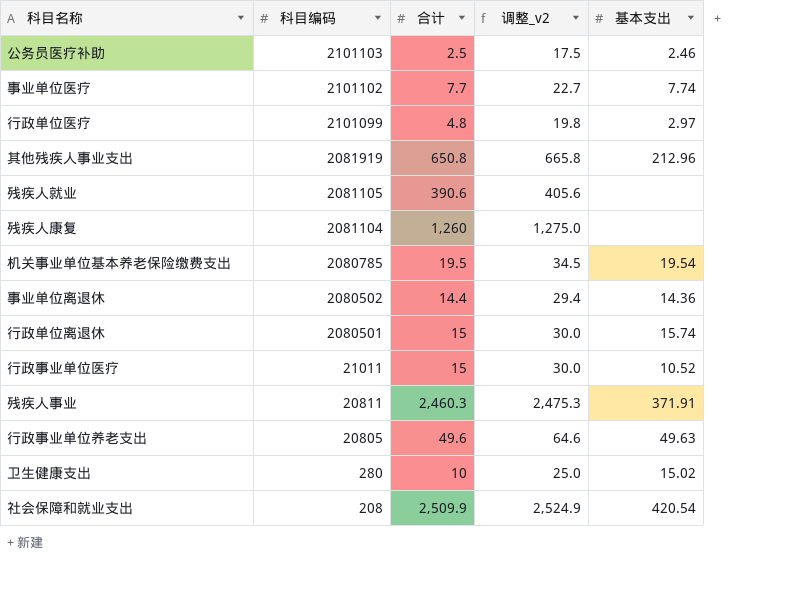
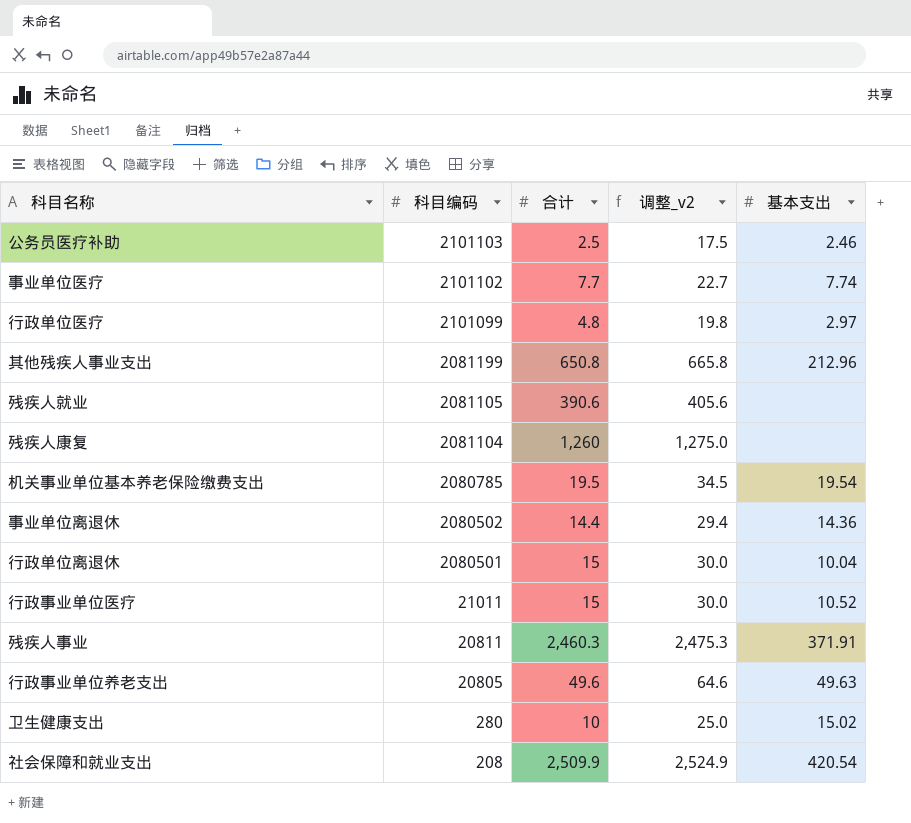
其他残疾人事业支出 | 科目编码: 2081919 -> 2081199
行政单位离退休 | 基本支出: 15.74 -> 10.04

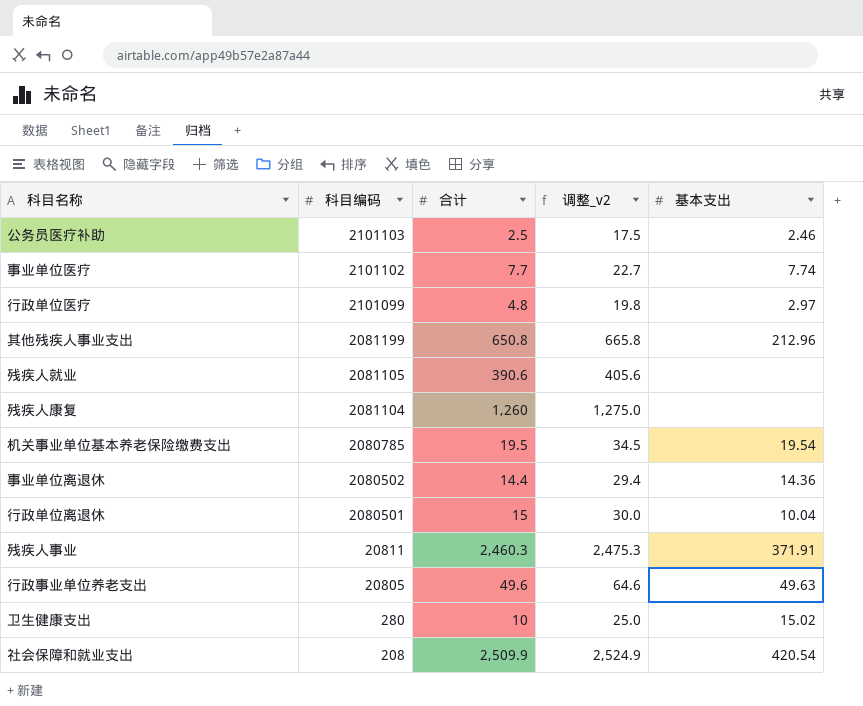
row 行政事业单位医疗: 21011 | 15 | 30.0 | 10.52 -> none

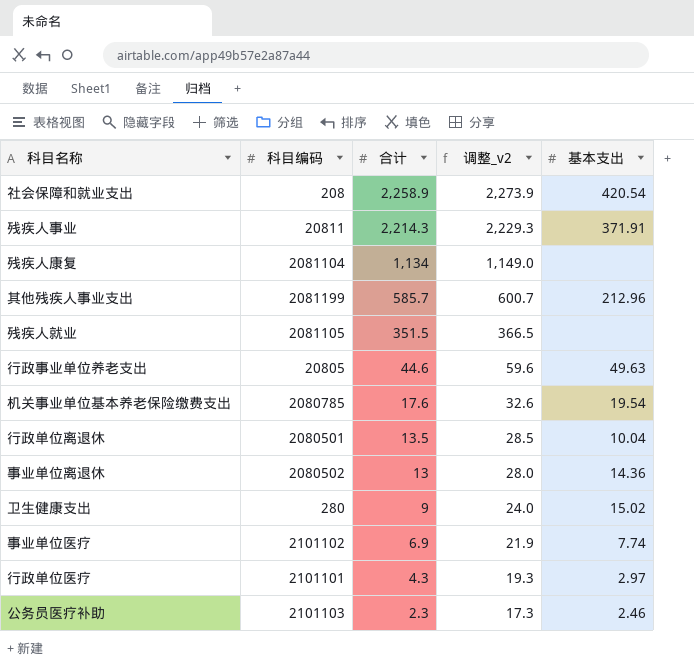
row order: 科目编码 descending -> 合计 descending
社会保障和就业支出 | 合计: 2,509.9 -> 2,258.9
社会保障和就业支出 | 调整_v2: 2,524.9 -> 2,273.9
残疾人事业 | 合计: 2,460.3 -> 2,214.3
残疾人事业 | 调整_v2: 2,475.3 -> 2,229.3
残疾人康复 | 合计: 1,260 -> 1,134
残疾人康复 | 调整_v2: 1,275.0 -> 1,149.0
其他残疾人事业支出 | 合计: 650.8 -> 585.7
其他残疾人事业支出 | 调整_v2: 665.8 -> 600.7
残疾人就业 | 合计: 390.6 -> 351.5
残疾人就业 | 调整_v2: 405.6 -> 366.5
行政事业单位养老支出 | 合计: 49.6 -> 44.6
行政事业单位养老支出 | 调整_v2: 64.6 -> 59.6
机关事业单位基本养老保险缴费支出 | 合计: 19.5 -> 17.6
机关事业单位基本养老保险缴费支出 | 调整_v2: 34.5 -> 32.6
行政单位离退休 | 合计: 15 -> 13.5
行政单位离退休 | 调整_v2: 30.0 -> 28.5
事业单位离退休 | 合计: 14.4 -> 13
事业单位离退休 | 调整_v2: 29.4 -> 28.0
卫生健康支出 | 合计: 10 -> 9
卫生健康支出 | 调整_v2: 25.0 -> 24.0
事业单位医疗 | 合计: 7.7 -> 6.9
事业单位医疗 | 调整_v2: 22.7 -> 21.9
行政单位医疗 | 科目编码: 2101099 -> 2101101
行政单位医疗 | 合计: 4.8 -> 4.3
行政单位医疗 | 调整_v2: 19.8 -> 19.3
公务员医疗补助 | 合计: 2.5 -> 2.3
公务员医疗补助 | 调整_v2: 17.5 -> 17.3

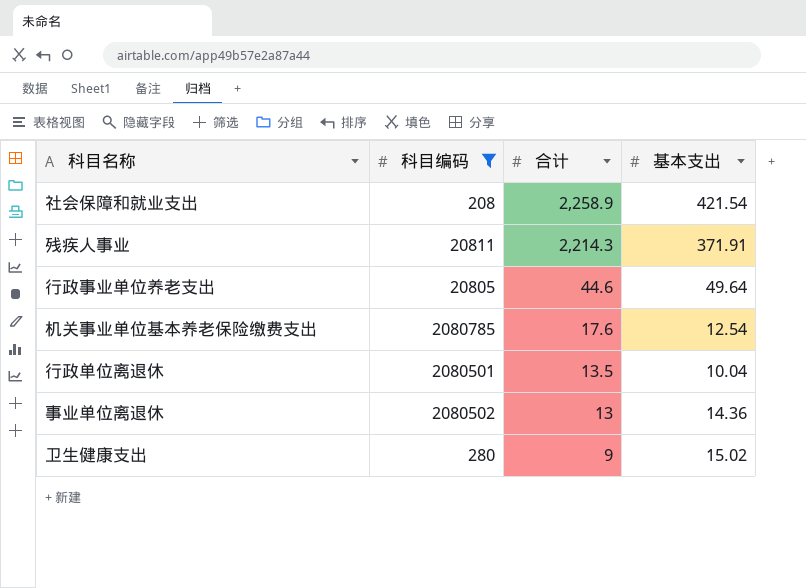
filter: none -> 科目编码 <= 2080785
column 调整_v2 | formula: [合计] + 15 -> none
社会保障和就业支出 | 基本支出: 420.54 -> 421.54
行政事业单位养老支出 | 基本支出: 49.63 -> 49.64
机关事业单位基本养老保险缴费支出 | 基本支出: 19.54 -> 12.54

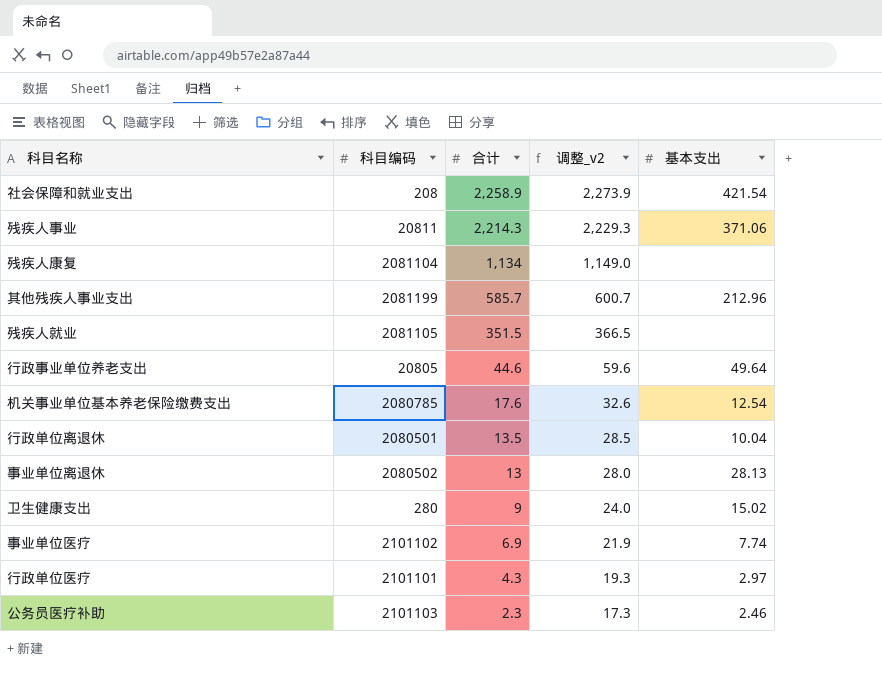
filter: 科目编码 <= 2080785 -> none
column 调整_v2 | formula: none -> [合计] + 15
残疾人事业 | 基本支出: 371.91 -> 371.06
事业单位离退休 | 基本支出: 14.36 -> 28.13

